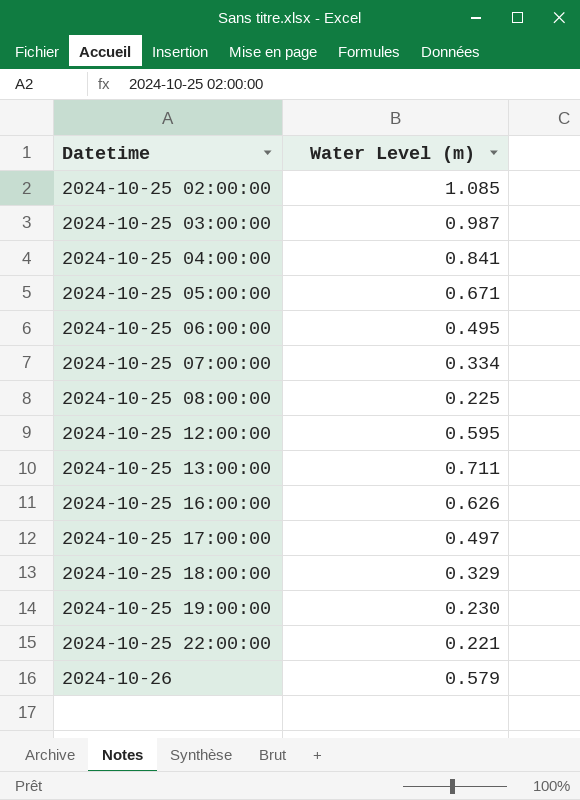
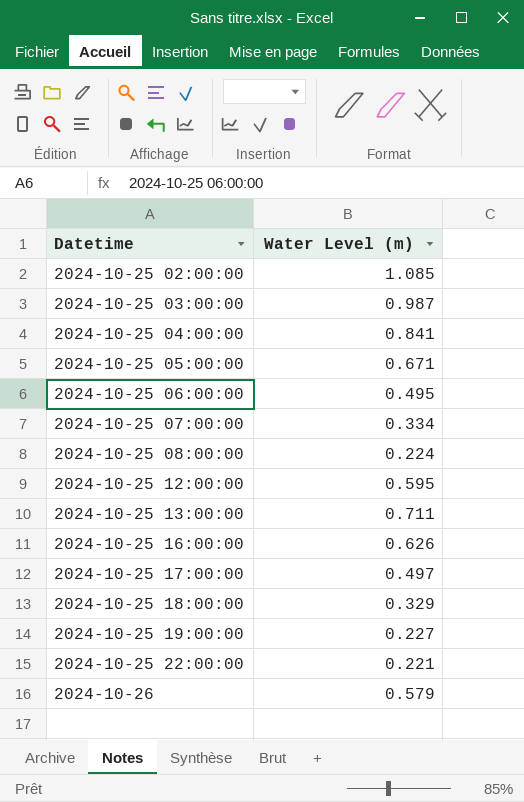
2024-10-25 08:00:00 | Water Level (m): 0.225 -> 0.224
2024-10-25 19:00:00 | Water Level (m): 0.230 -> 0.227

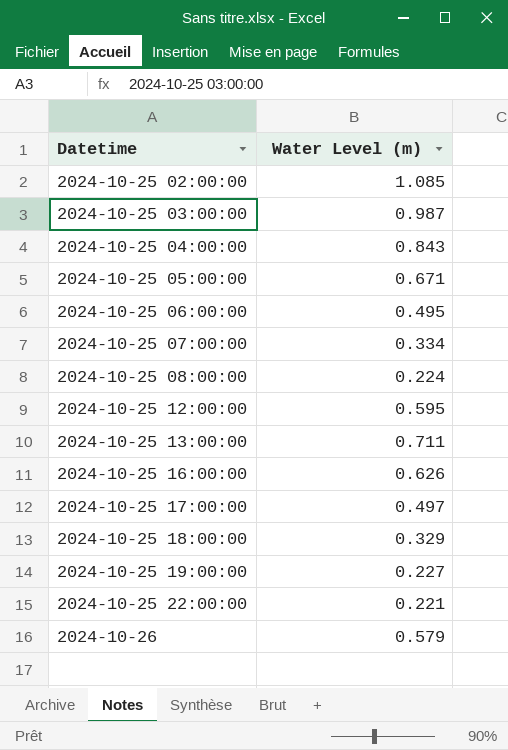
2024-10-25 04:00:00 | Water Level (m): 0.841 -> 0.843

